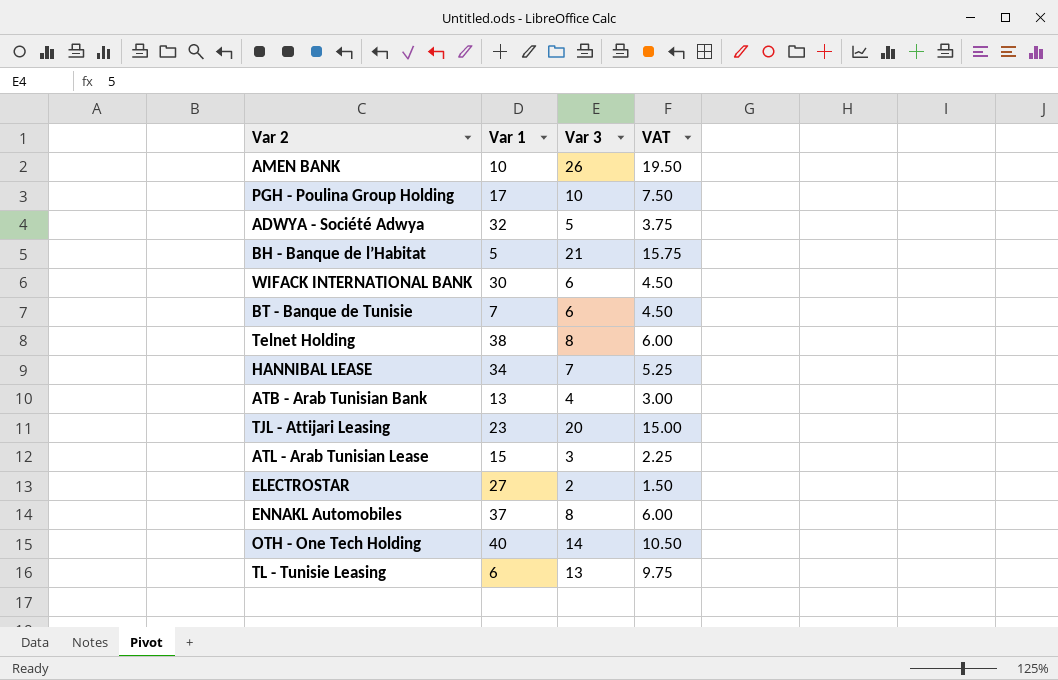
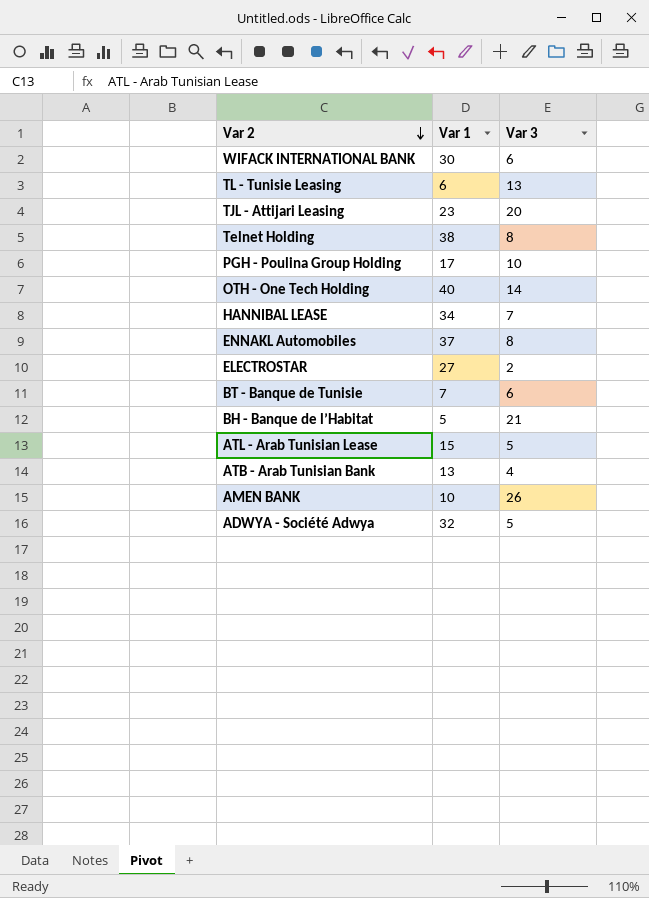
row order: none -> Var 2 descending
column VAT | formula: [Var 3] * 0.75 -> none
ATL - Arab Tunisian Lease | Var 3: 3 -> 5

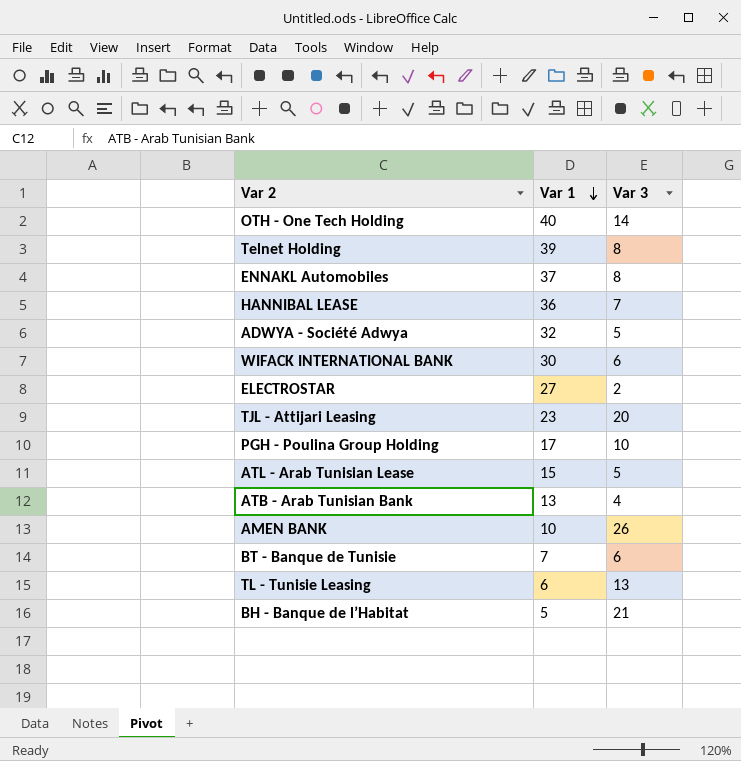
row order: Var 2 descending -> Var 1 descending
Telnet Holding | Var 1: 38 -> 39
HANNIBAL LEASE | Var 1: 34 -> 36

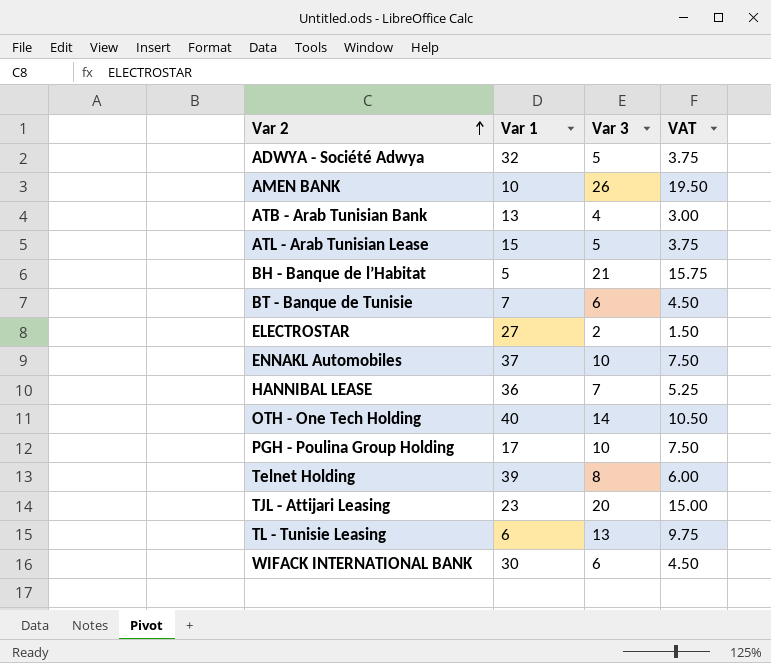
row order: Var 1 descending -> Var 2 ascending
column VAT | formula: none -> [Var 3] * 0.75
ENNAKL Automobiles | Var 3: 8 -> 10

